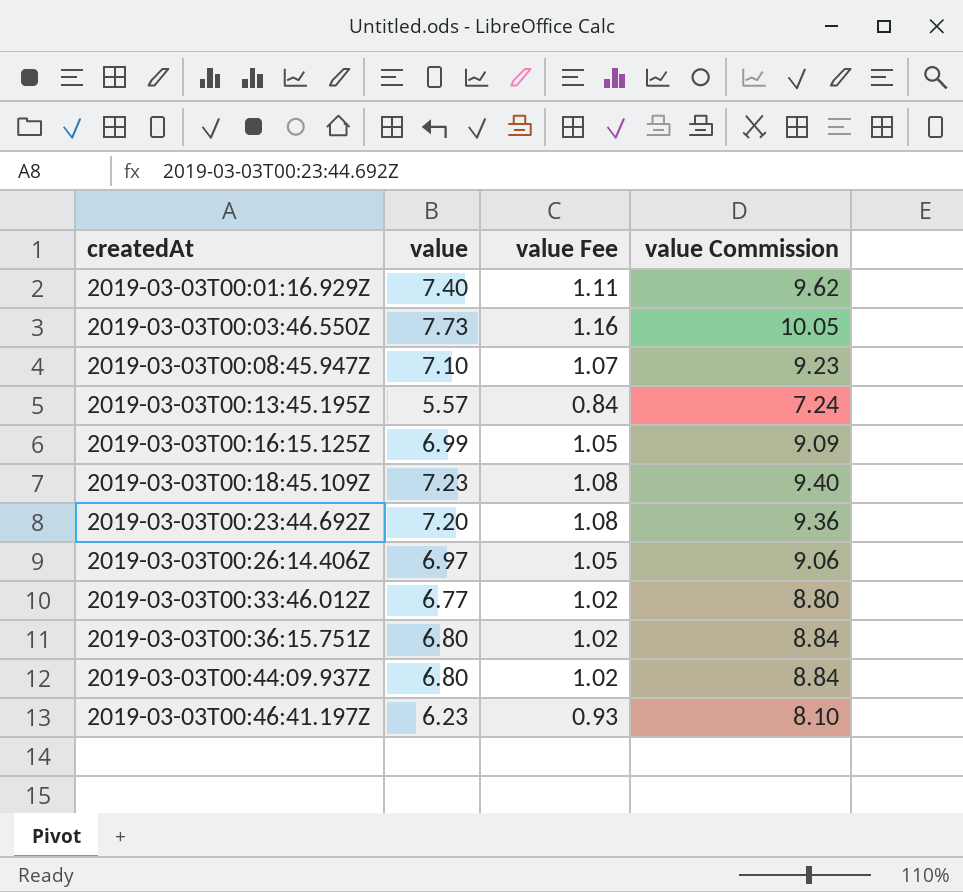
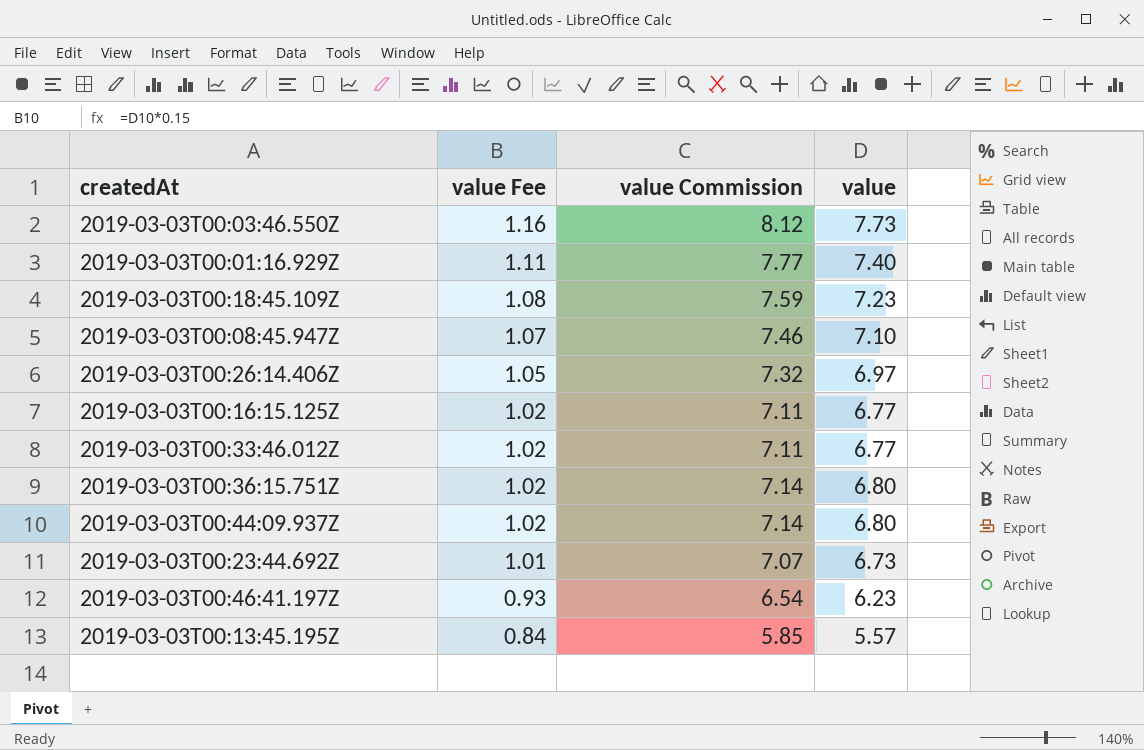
row order: createdAt ascending -> value Fee descending
column value Commission | formula: [value] * 1.3 -> [value] * 1.05
column value | position: 2 -> 4
2019-03-03T00:16:15.125Z | value Fee: 1.05 -> 1.02
2019-03-03T00:16:15.125Z | value: 6.99 -> 6.77
2019-03-03T00:23:44.692Z | value Fee: 1.08 -> 1.01
2019-03-03T00:23:44.692Z | value: 7.20 -> 6.73

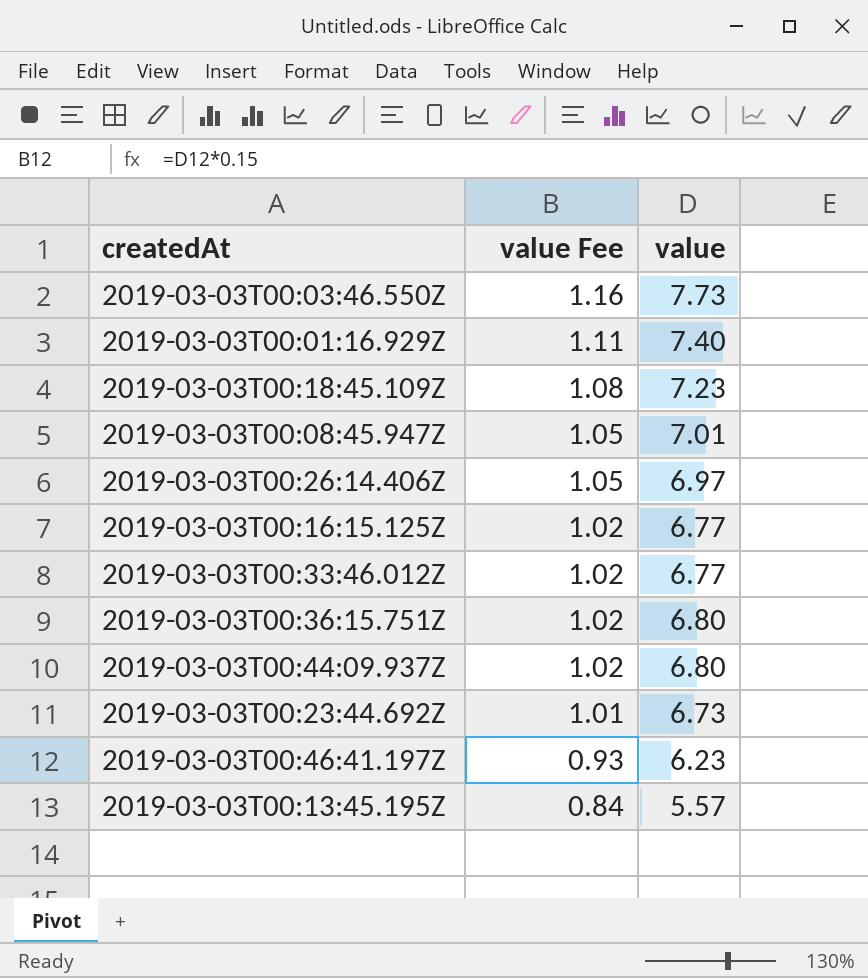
column value Commission | formula: [value] * 1.05 -> none
2019-03-03T00:08:45.947Z | value Fee: 1.07 -> 1.05
2019-03-03T00:08:45.947Z | value: 7.10 -> 7.01

